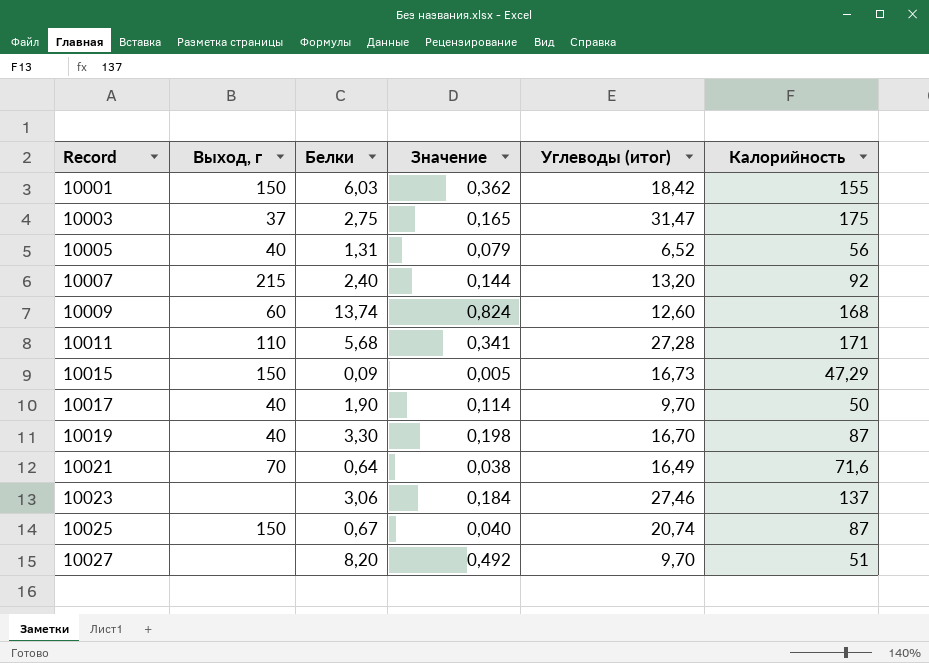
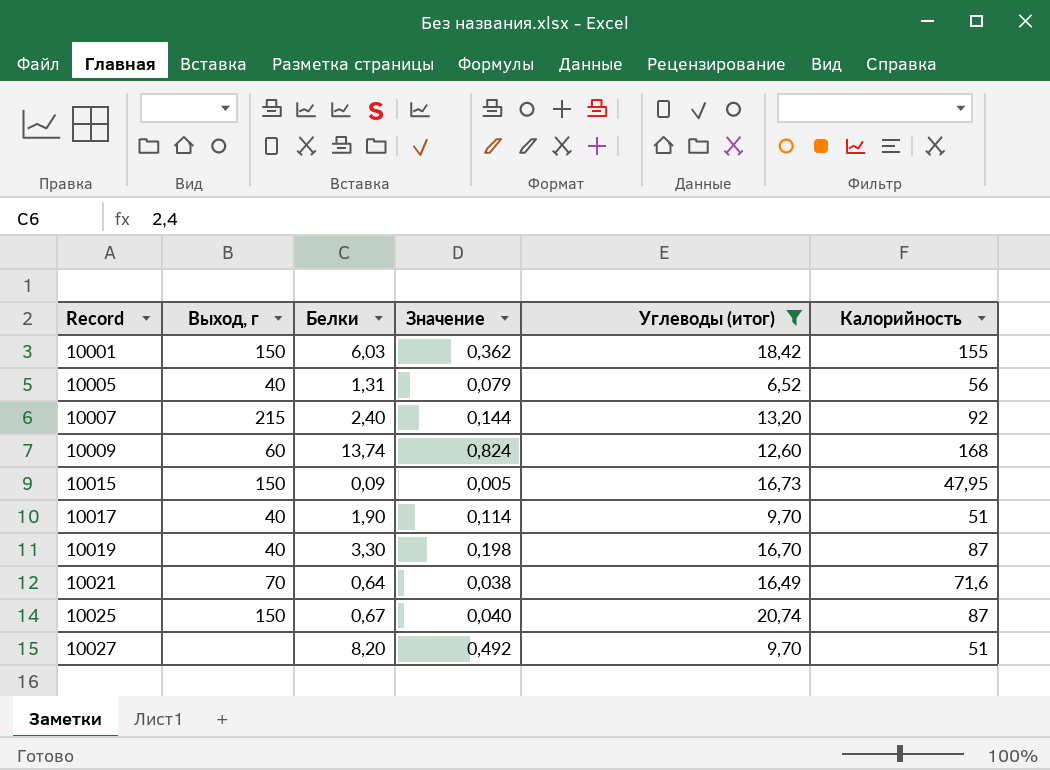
filter: none -> Углеводы (итог) <= 20,74
10015 | Калорийность: 47,29 -> 47,95
10017 | Калорийность: 50 -> 51

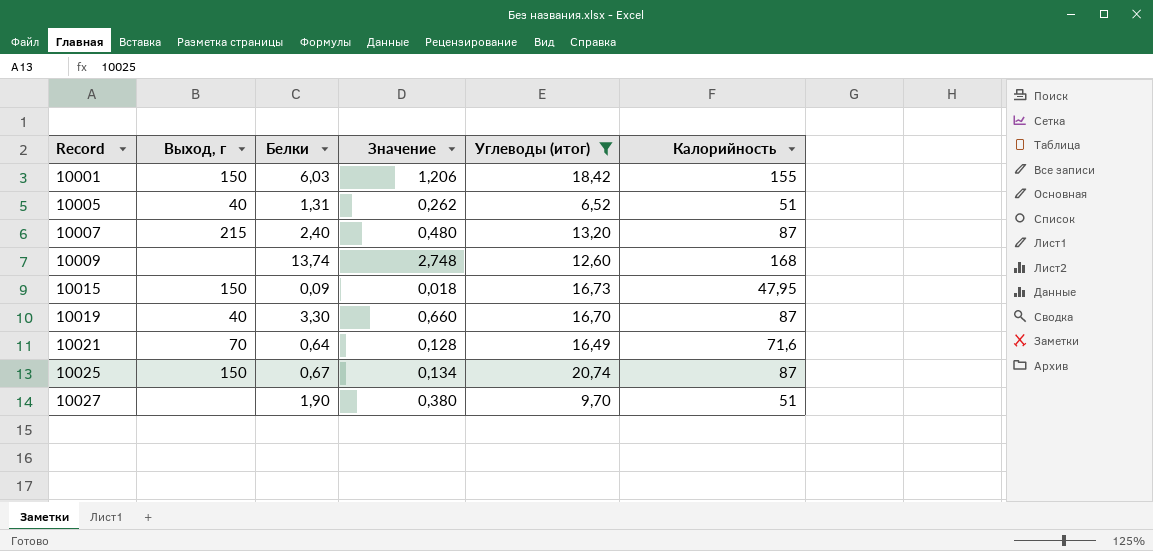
column Значение | formula: [Белки] * 0,06 -> [Белки] * 0,2
row 10017: 40 | 1,90 | 0,114 | 9,70 | 51 -> none
10005 | Калорийность: 56 -> 51
10007 | Калорийность: 92 -> 87
10009 | Выход, г: 60 -> none
10027 | Белки: 8,20 -> 1,90

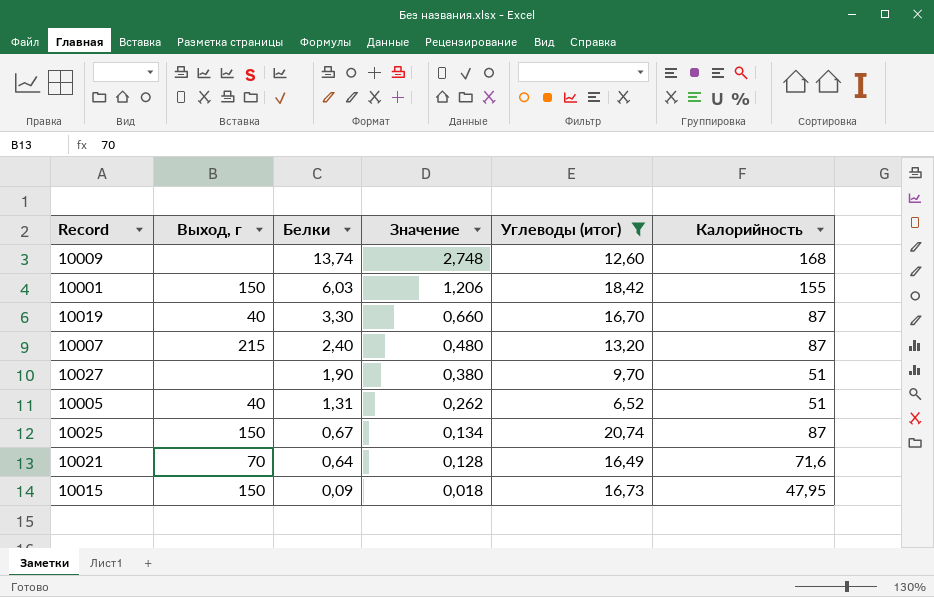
row order: Record ascending -> Белки descending

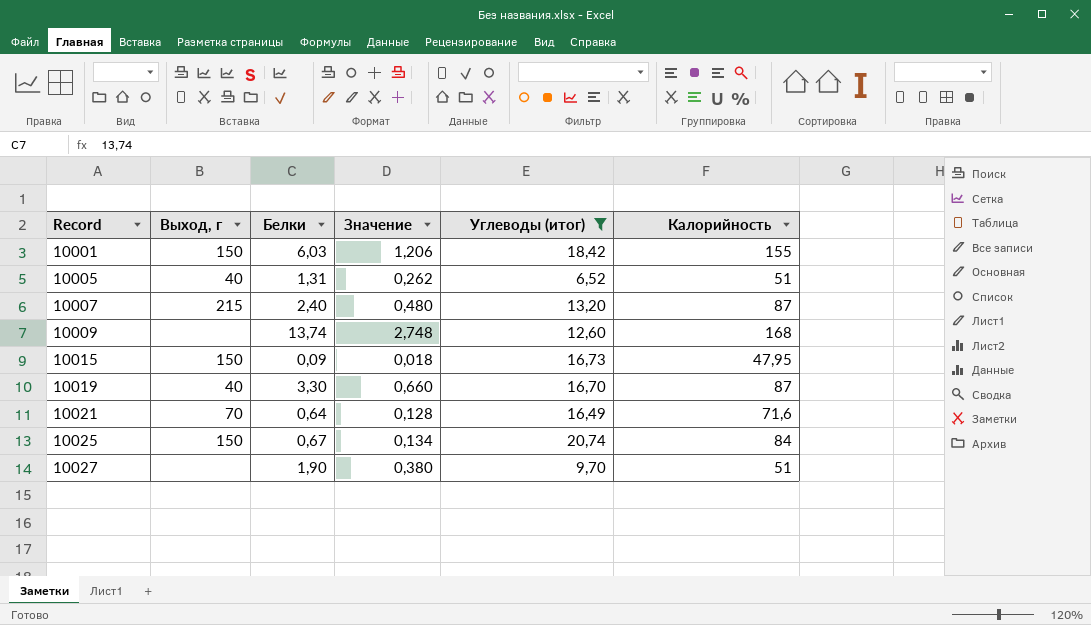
row order: Белки descending -> Record ascending
10025 | Калорийность: 87 -> 84

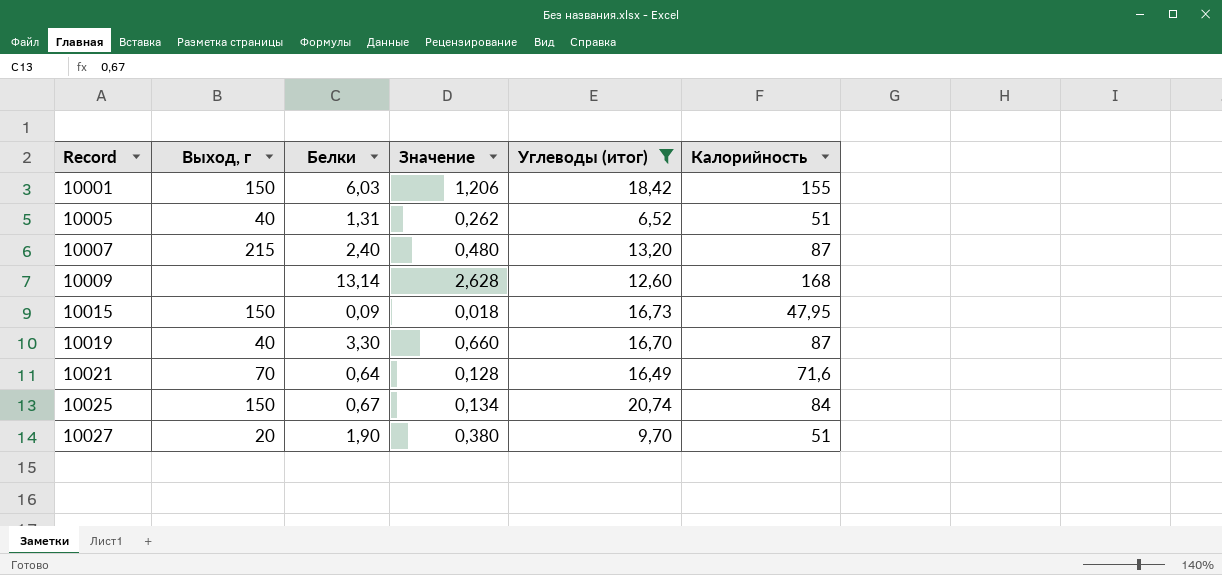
10009 | Белки: 13,74 -> 13,14
10009 | Значение: 2,748 -> 2,628
10027 | Выход, г: none -> 20

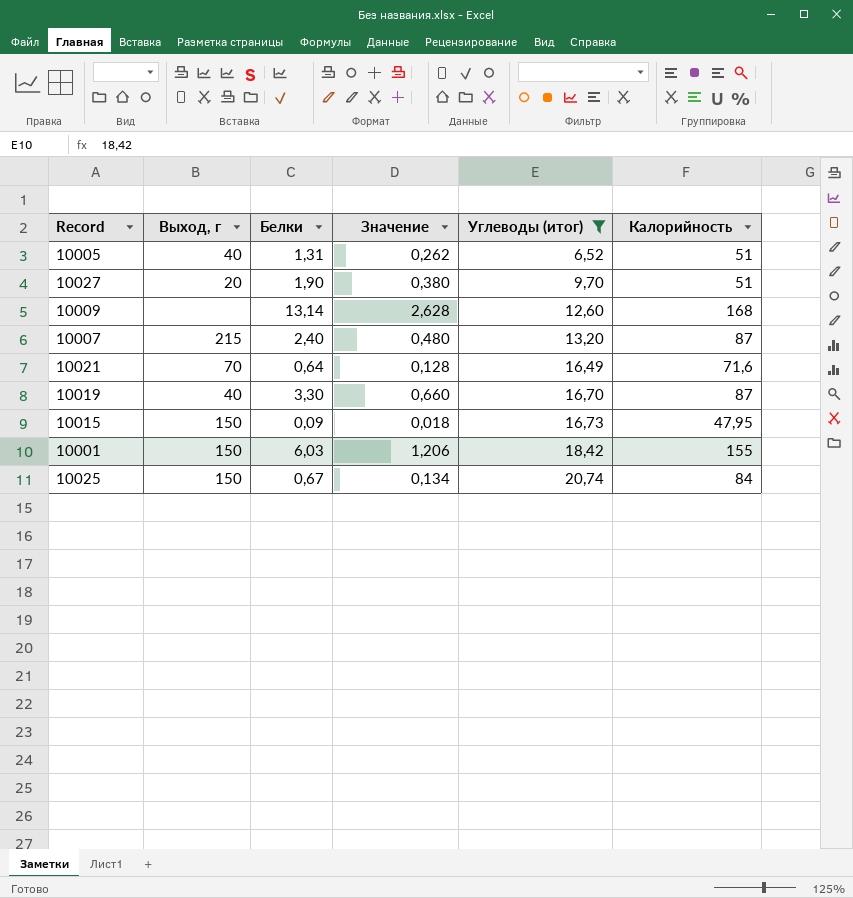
row order: Record ascending -> Углеводы (итог) ascending

